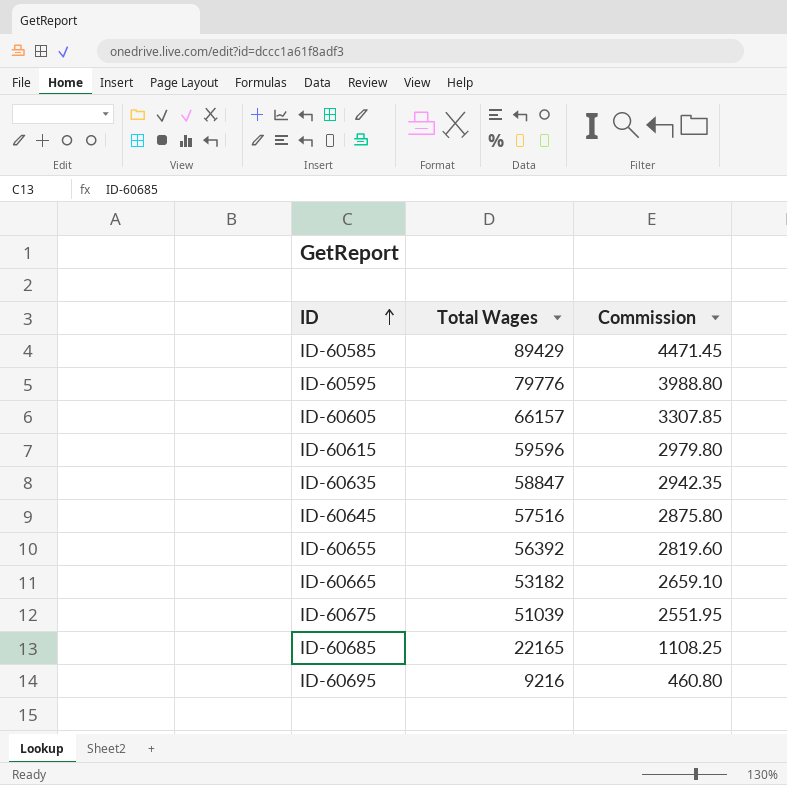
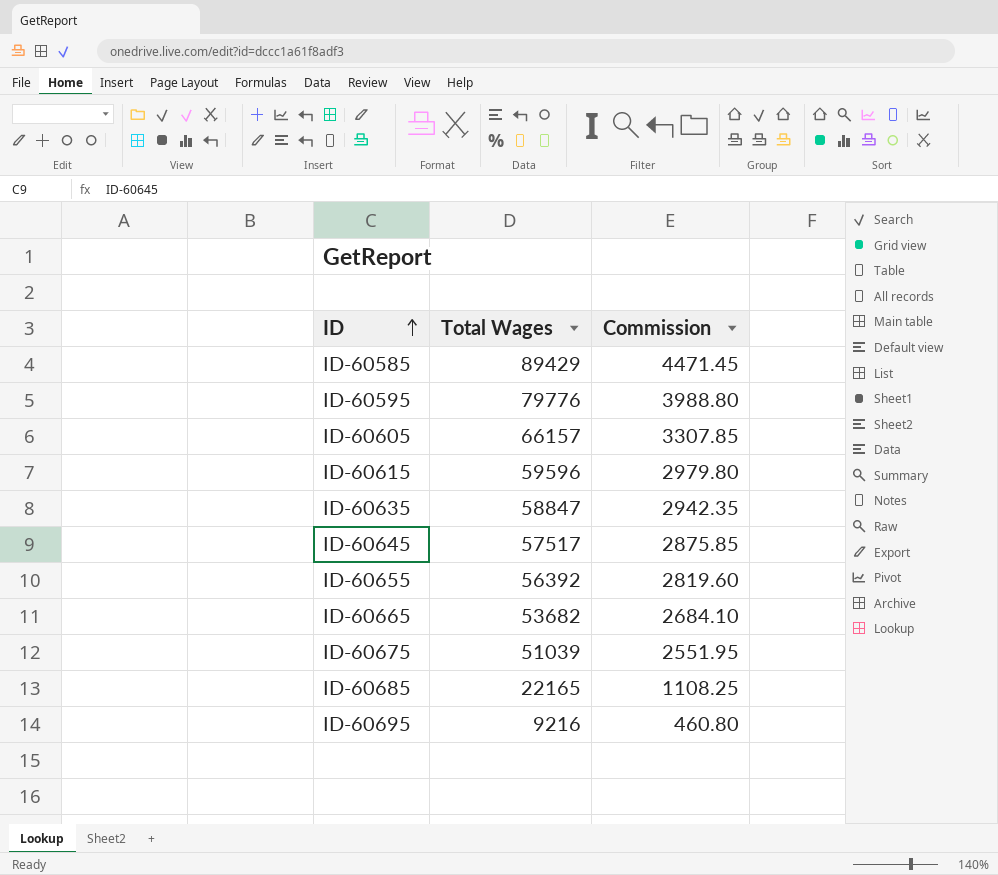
ID-60645 | Total Wages: 57516 -> 57517
ID-60645 | Commission: 2875.80 -> 2875.85
ID-60665 | Total Wages: 53182 -> 53682
ID-60665 | Commission: 2659.10 -> 2684.10

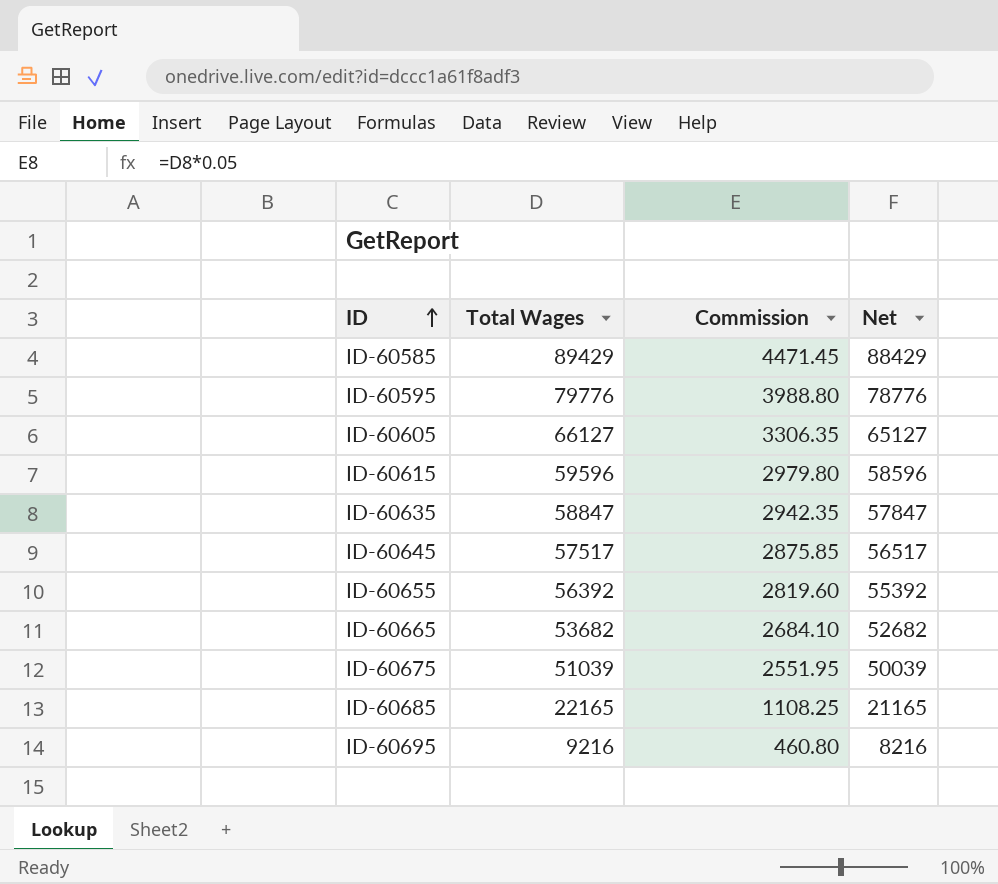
column Net | formula: none -> [Total Wages] - 1000
ID-60605 | Total Wages: 66157 -> 66127
ID-60605 | Commission: 3307.85 -> 3306.35

